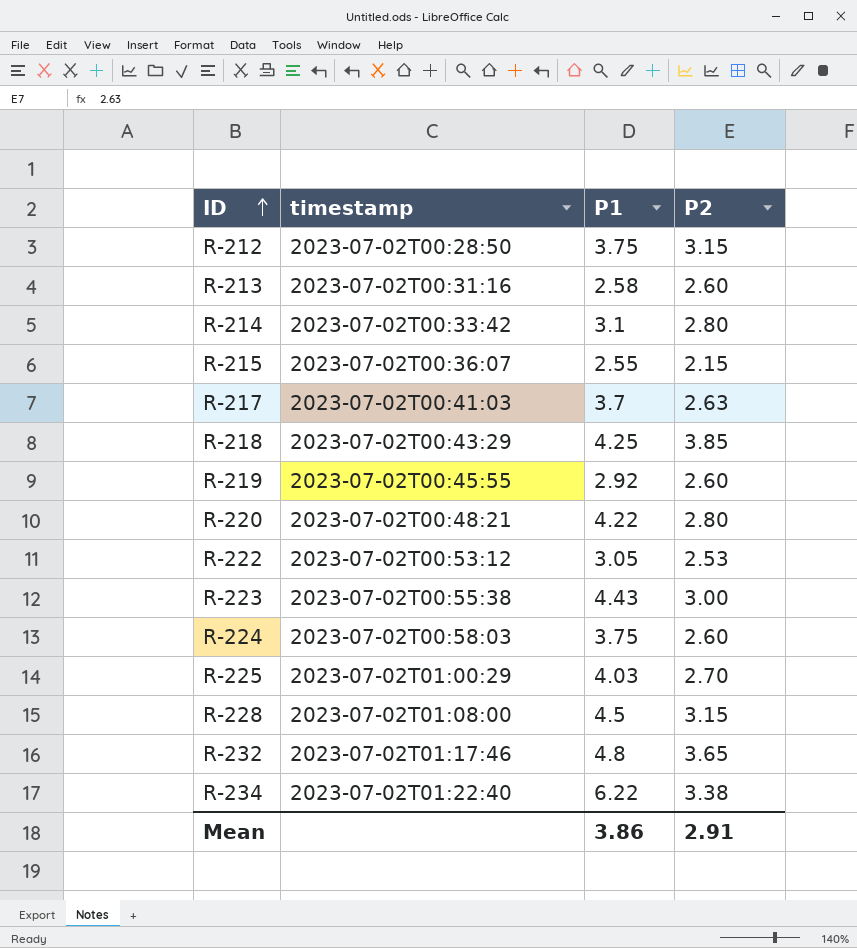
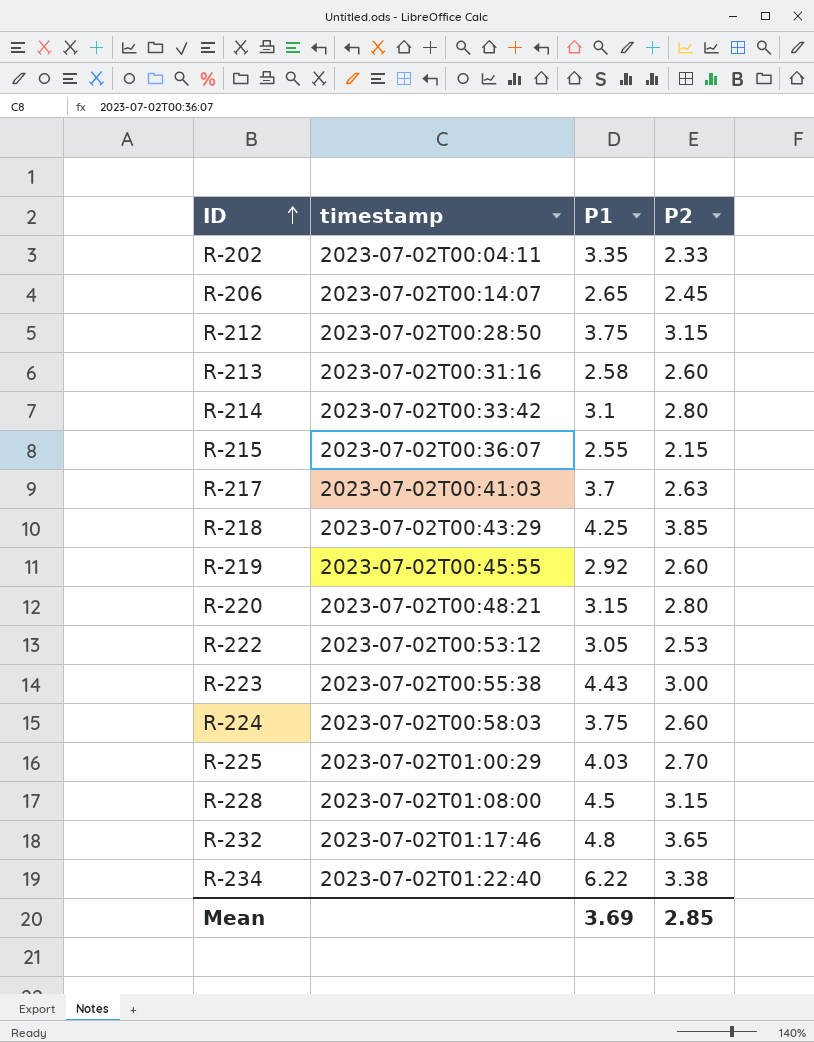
row R-202: none -> 2023-07-02T00:04:11 | 3.35 | 2.33
row R-206: none -> 2023-07-02T00:14:07 | 2.65 | 2.45
R-220 | P1: 4.22 -> 3.15
Mean | P1: 3.86 -> 3.69
Mean | P2: 2.91 -> 2.85

